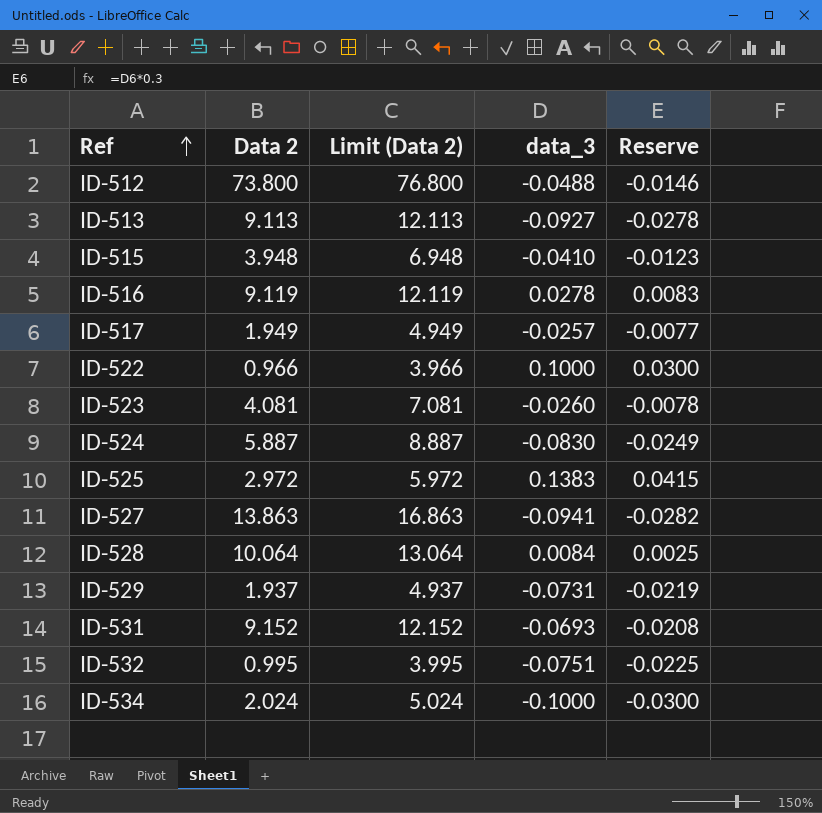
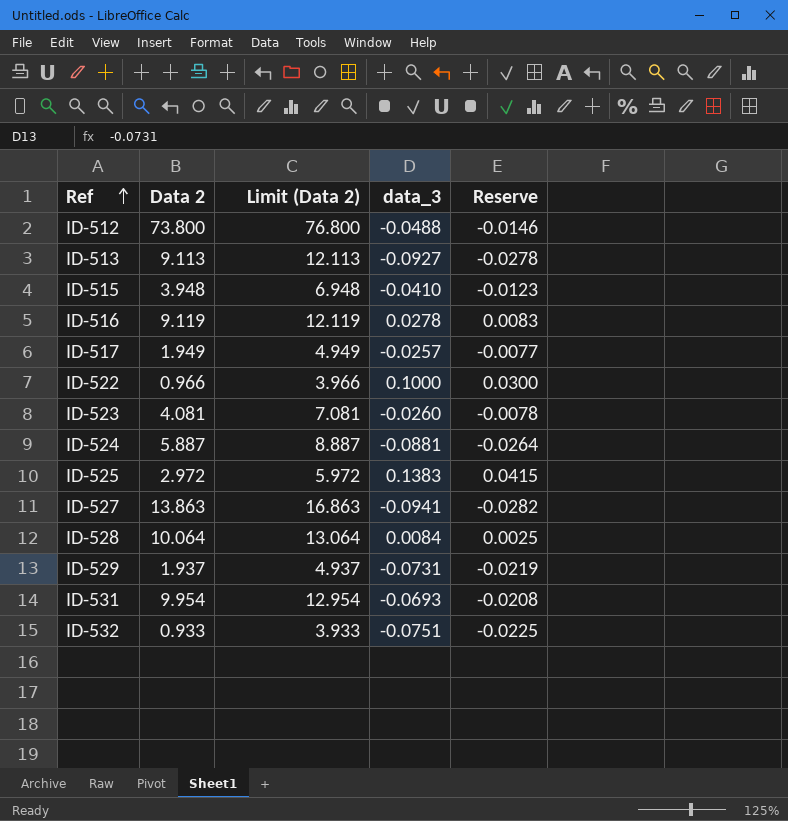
row ID-534: 2.024 | 5.024 | -0.1000 | -0.0300 -> none
ID-524 | data_3: -0.0830 -> -0.0881
ID-524 | Reserve: -0.0249 -> -0.0264
ID-531 | Data 2: 9.152 -> 9.954
ID-531 | Limit (Data 2): 12.152 -> 12.954
ID-532 | Data 2: 0.995 -> 0.933
ID-532 | Limit (Data 2): 3.995 -> 3.933

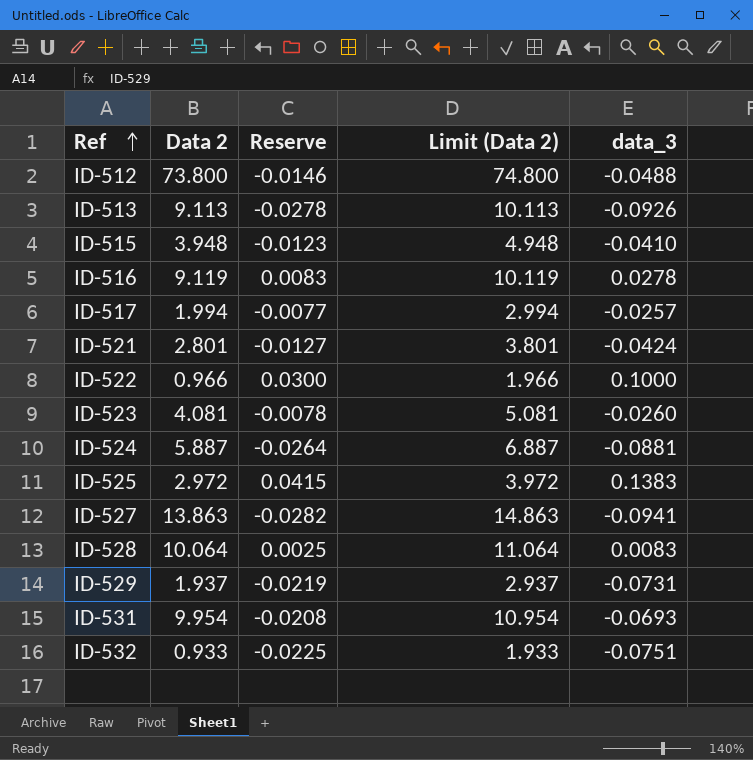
column Reserve | position: 5 -> 3
column Limit (Data 2) | formula: [Data 2] + 3 -> [Data 2] + 1
ID-513 | data_3: -0.0927 -> -0.0926
ID-517 | Data 2: 1.949 -> 1.994
row ID-521: none -> 2.801 | -0.0127 | 3.801 | -0.0424
ID-528 | data_3: 0.0084 -> 0.0083

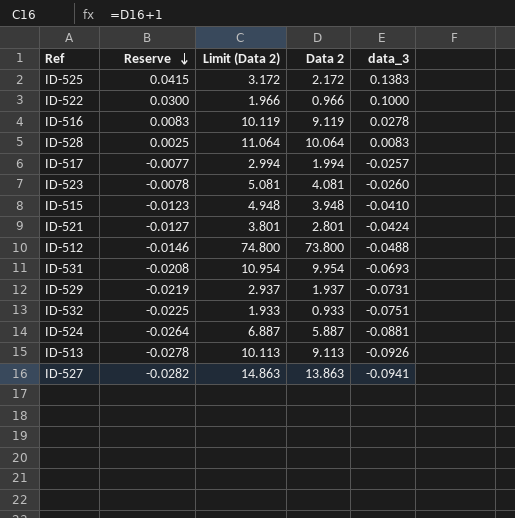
row order: Ref ascending -> Reserve descending
column Data 2 | position: 2 -> 4
ID-525 | Limit (Data 2): 3.972 -> 3.172
ID-525 | Data 2: 2.972 -> 2.172

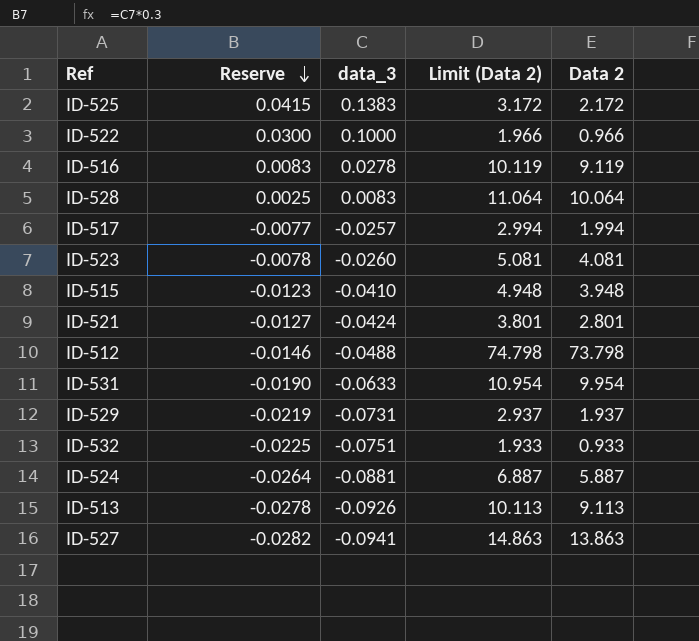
column data_3 | position: 5 -> 3
ID-512 | Limit (Data 2): 74.800 -> 74.798
ID-512 | Data 2: 73.800 -> 73.798
ID-531 | Reserve: -0.0208 -> -0.0190
ID-531 | data_3: -0.0693 -> -0.0633

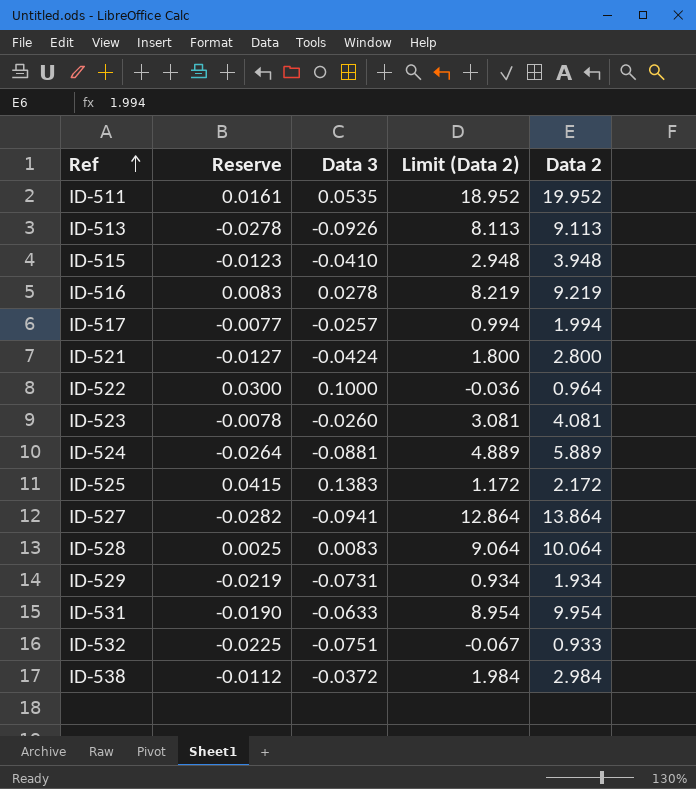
row order: Reserve descending -> Ref ascending
column name: data_3 -> Data 3
column Limit (Data 2) | formula: [Data 2] + 1 -> [Data 2] - 1
row ID-512: -0.0146 | -0.0488 | 74.798 | 73.798 -> none
row ID-511: none -> 0.0161 | 0.0535 | 18.952 | 19.952
ID-516 | Data 2: 9.119 -> 9.219
ID-521 | Data 2: 2.801 -> 2.800
ID-522 | Data 2: 0.966 -> 0.964
ID-524 | Data 2: 5.887 -> 5.889
ID-527 | Data 2: 13.863 -> 13.864
ID-529 | Data 2: 1.937 -> 1.934
row ID-538: none -> -0.0112 | -0.0372 | 1.984 | 2.984

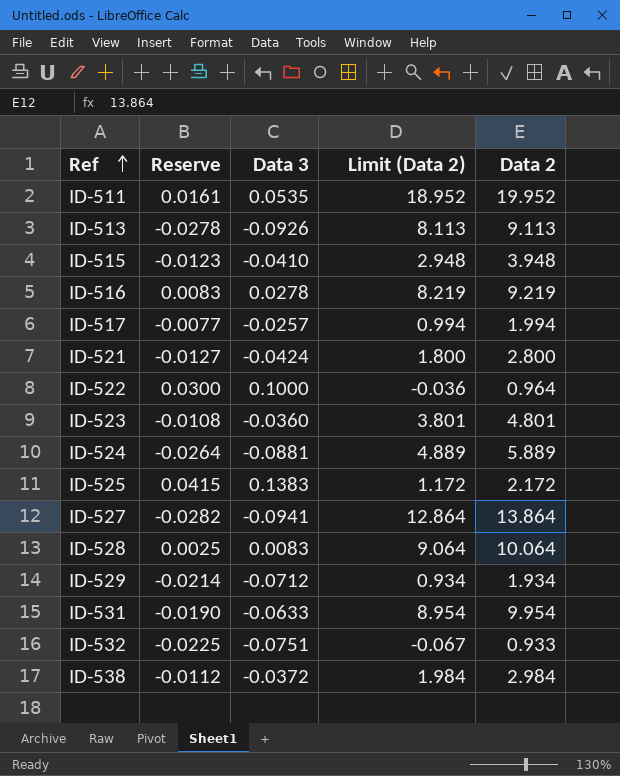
ID-523 | Reserve: -0.0078 -> -0.0108
ID-523 | Data 3: -0.0260 -> -0.0360
ID-523 | Limit (Data 2): 3.081 -> 3.801
ID-523 | Data 2: 4.081 -> 4.801
ID-529 | Reserve: -0.0219 -> -0.0214
ID-529 | Data 3: -0.0731 -> -0.0712

